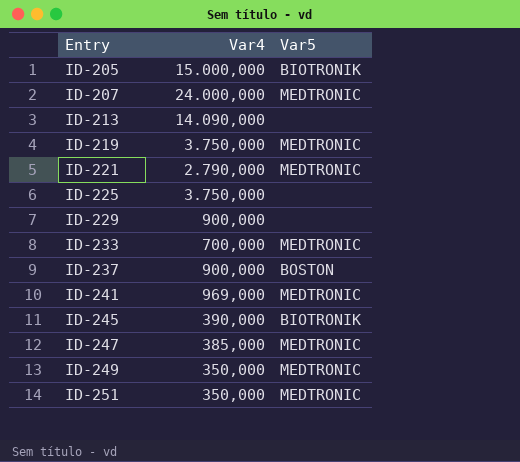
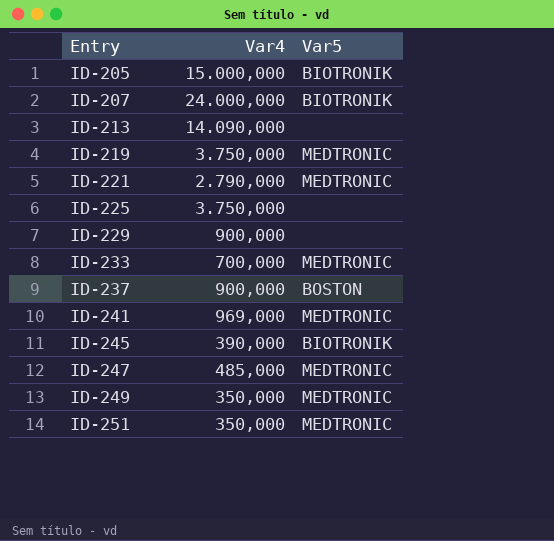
ID-207 | Var5: MEDTRONIC -> BIOTRONIK
ID-247 | Var4: 385,000 -> 485,000

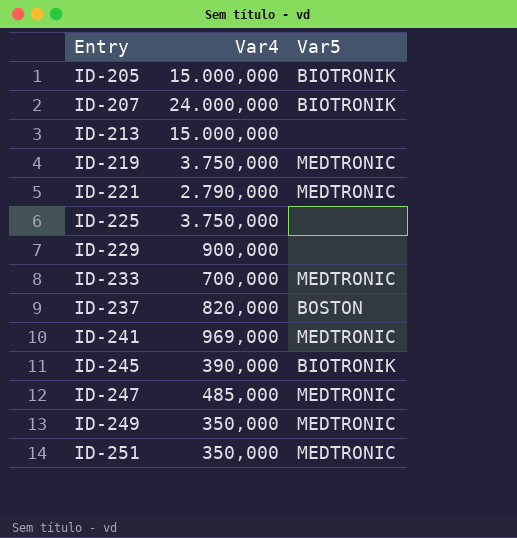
ID-213 | Var4: 14.090,000 -> 15.000,000
ID-237 | Var4: 900,000 -> 820,000

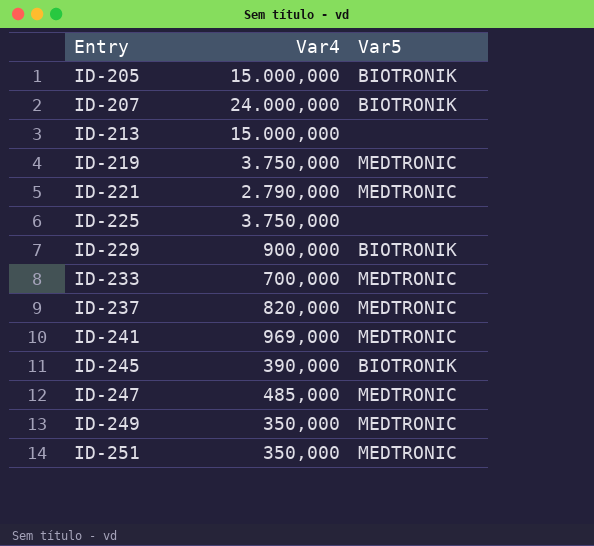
ID-229 | Var5: none -> BIOTRONIK
ID-237 | Var5: BOSTON -> MEDTRONIC

